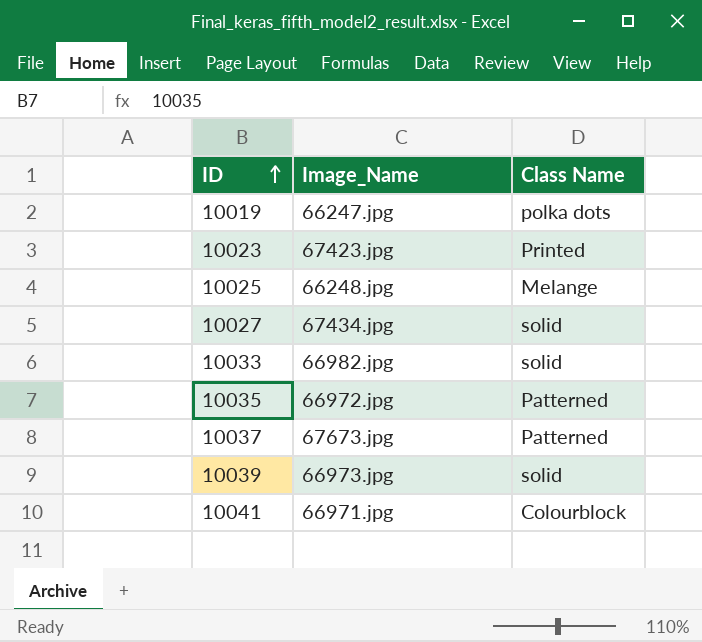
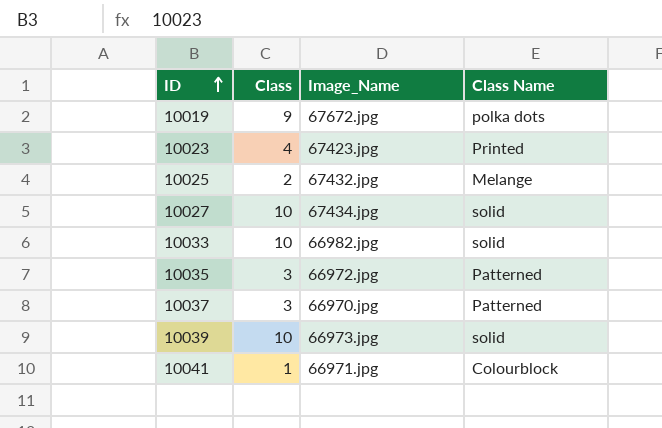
column Class | position: none -> 2
10019 | Image_Name: 66247.jpg -> 67672.jpg
10025 | Image_Name: 66248.jpg -> 67432.jpg
10037 | Image_Name: 67673.jpg -> 66970.jpg

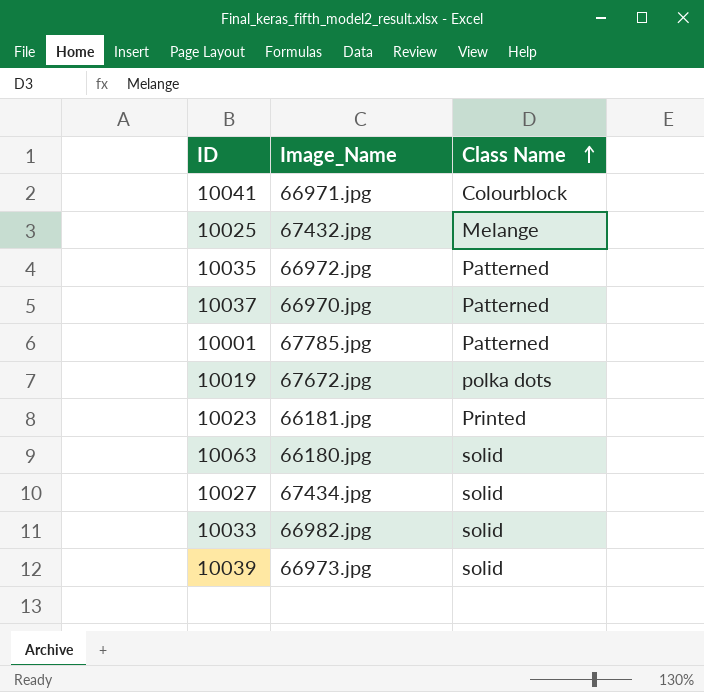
row order: ID ascending -> Class Name ascending
column Class | position: 2 -> none
row 10001: none -> 67785.jpg | Patterned
10023 | Image_Name: 67423.jpg -> 66181.jpg
row 10063: none -> 66180.jpg | solid

